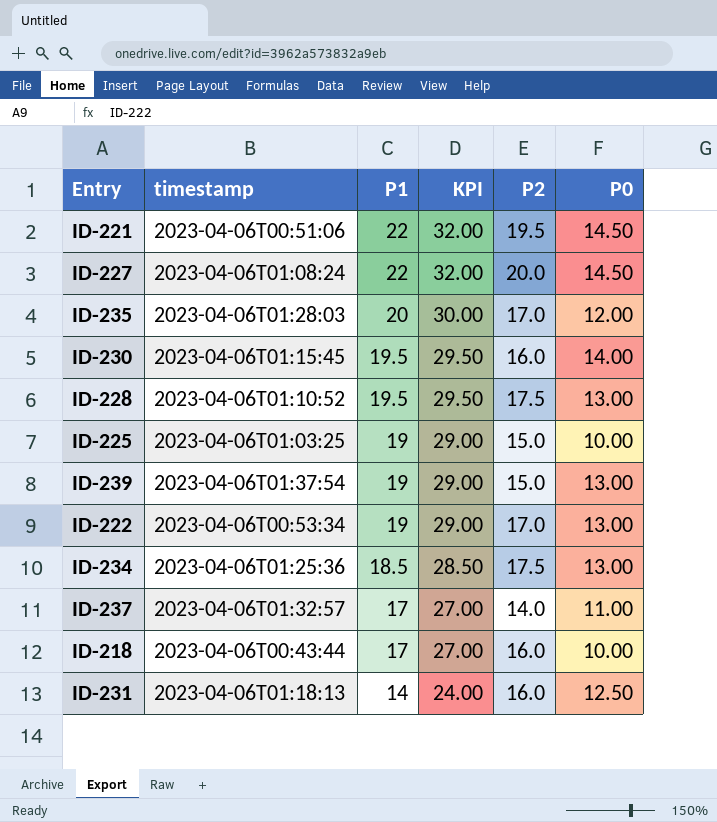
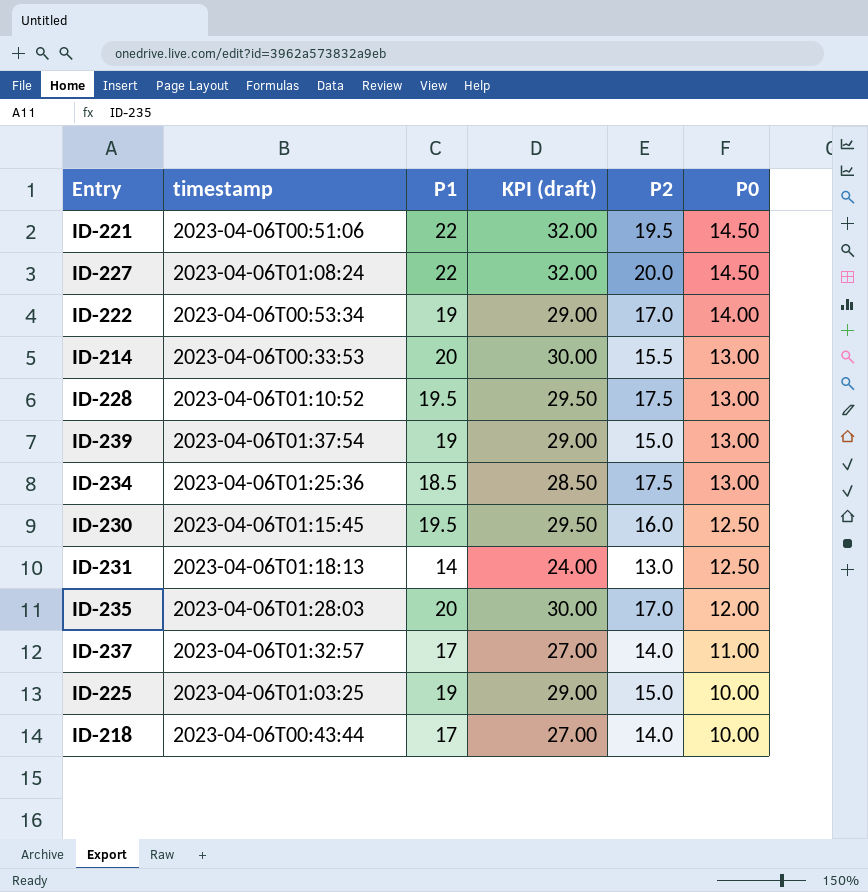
row order: P1 descending -> P0 descending
column name: KPI -> KPI (draft)
ID-222 | P0: 13.00 -> 14.00
row ID-214: none -> 2023-04-06T00:33:53 | 20 | 30.00 | 15.5 | 13.00
ID-230 | P0: 14.00 -> 12.50
ID-231 | P2: 16.0 -> 13.0
ID-218 | P2: 16.0 -> 14.0

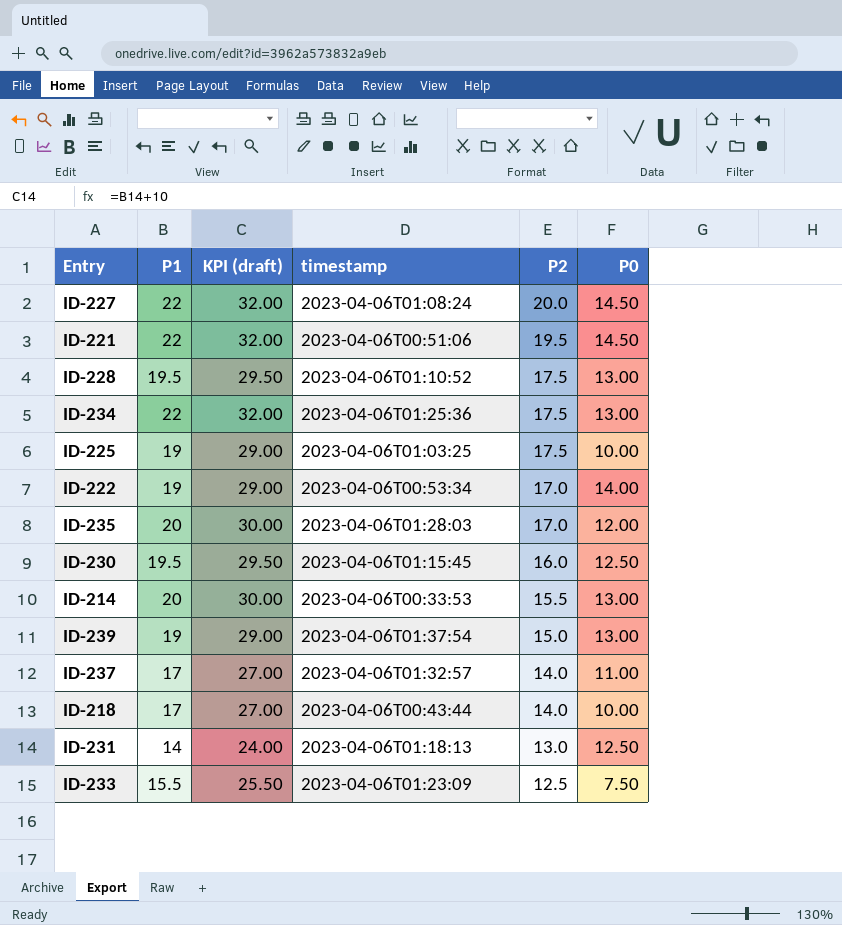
row order: P0 descending -> P2 descending
column timestamp | position: 2 -> 4
ID-234 | P1: 18.5 -> 22
ID-234 | KPI (draft): 28.50 -> 32.00
ID-225 | P2: 15.0 -> 17.5
row ID-233: none -> 15.5 | 25.50 | 2023-04-06T01:23:09 | 12.5 | 7.50

